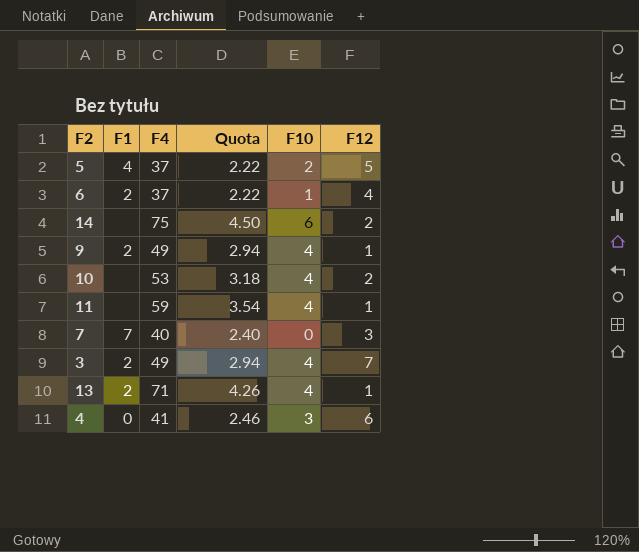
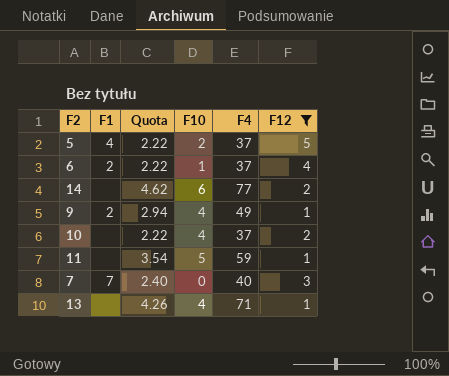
filter: none -> F12 <= 5
column F4 | position: 3 -> 5
14 | Quota: 4.50 -> 4.62
14 | F4: 75 -> 77
10 | Quota: 3.18 -> 2.22
10 | F4: 53 -> 37
11 | F10: 4 -> 5
13 | F1: 2 -> none

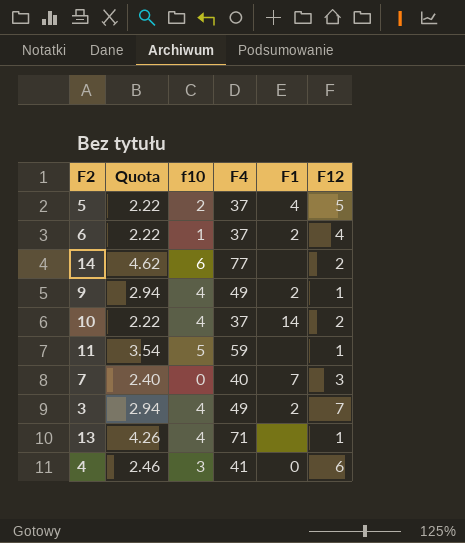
filter: F12 <= 5 -> none
column name: F10 -> f10
column F1 | position: 2 -> 5
10 | F1: none -> 14

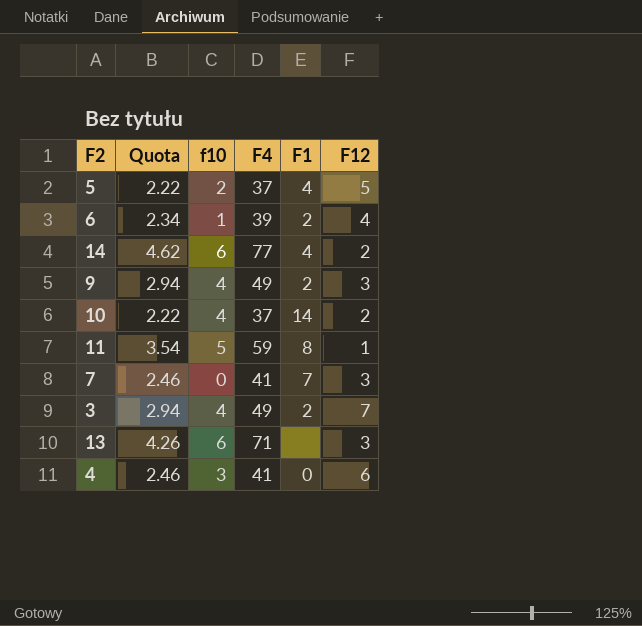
6 | Quota: 2.22 -> 2.34
6 | F4: 37 -> 39
14 | F1: none -> 4
9 | F12: 1 -> 3
11 | F1: none -> 8
7 | Quota: 2.40 -> 2.46
7 | F4: 40 -> 41
13 | f10: 4 -> 6
13 | F12: 1 -> 3

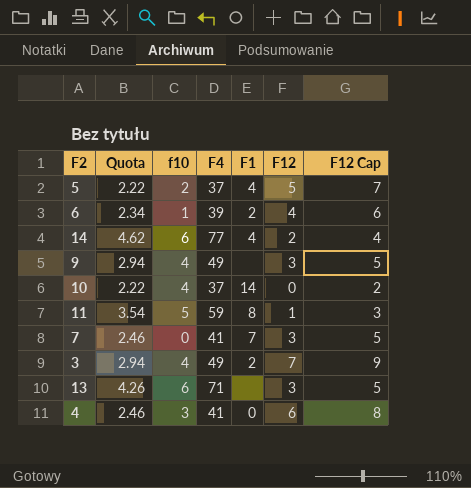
column F12 Cap | formula: none -> [F12] + 2
9 | F1: 2 -> none
10 | F12: 2 -> 0

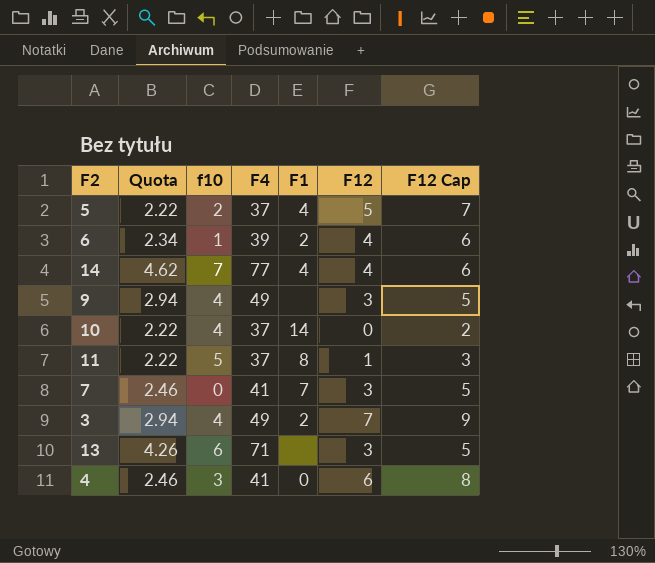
14 | f10: 6 -> 7
14 | F12: 2 -> 4
14 | F12 Cap: 4 -> 6
11 | Quota: 3.54 -> 2.22
11 | F4: 59 -> 37

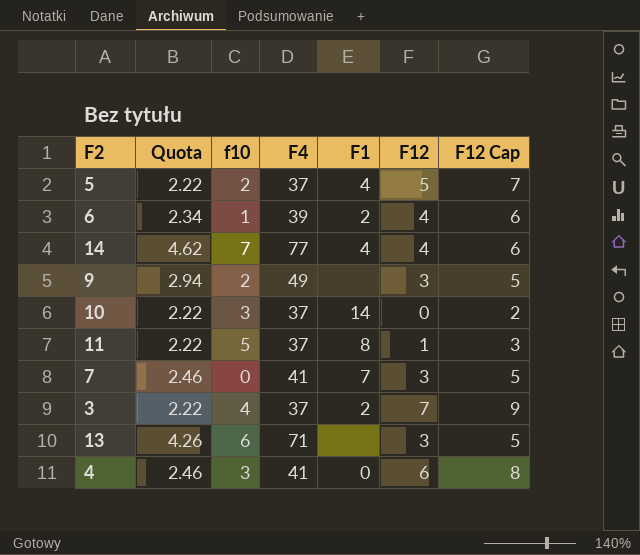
9 | f10: 4 -> 2
10 | f10: 4 -> 3
3 | Quota: 2.94 -> 2.22
3 | F4: 49 -> 37

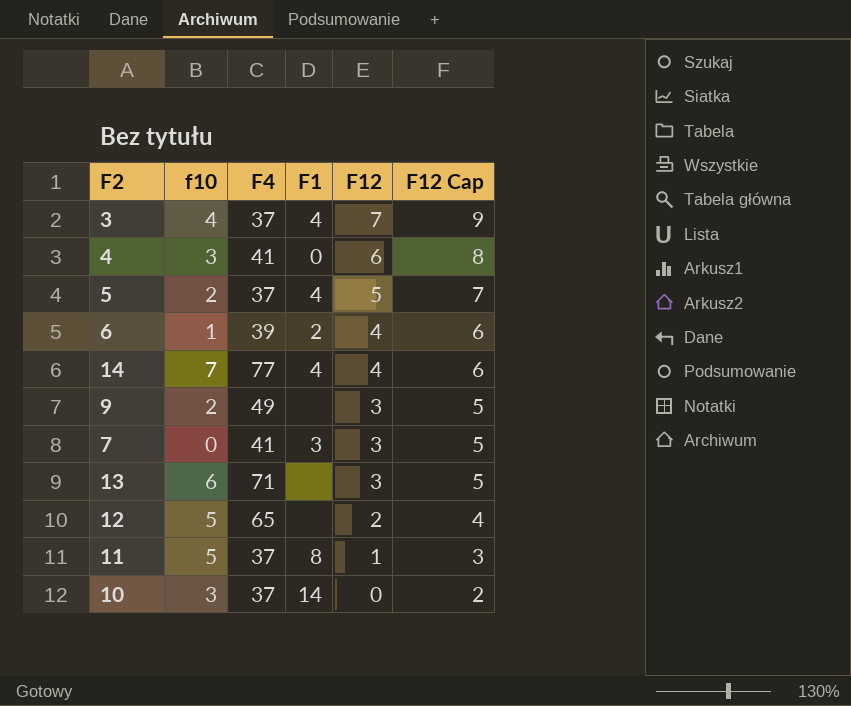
row order: none -> F12 descending
column Quota | formula: [F4] * 0.06 -> none
3 | F1: 2 -> 4
7 | F1: 7 -> 3
row 12: none -> 5 | 65 | none | 2 | 4

